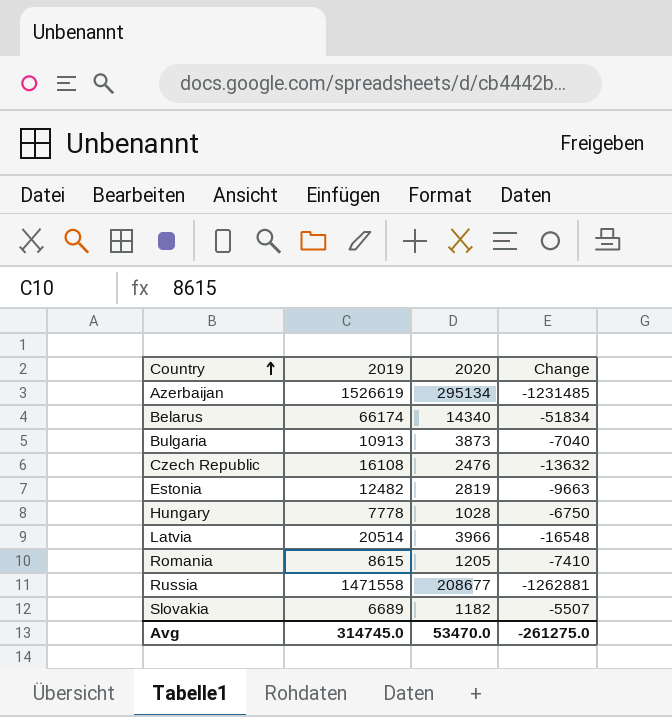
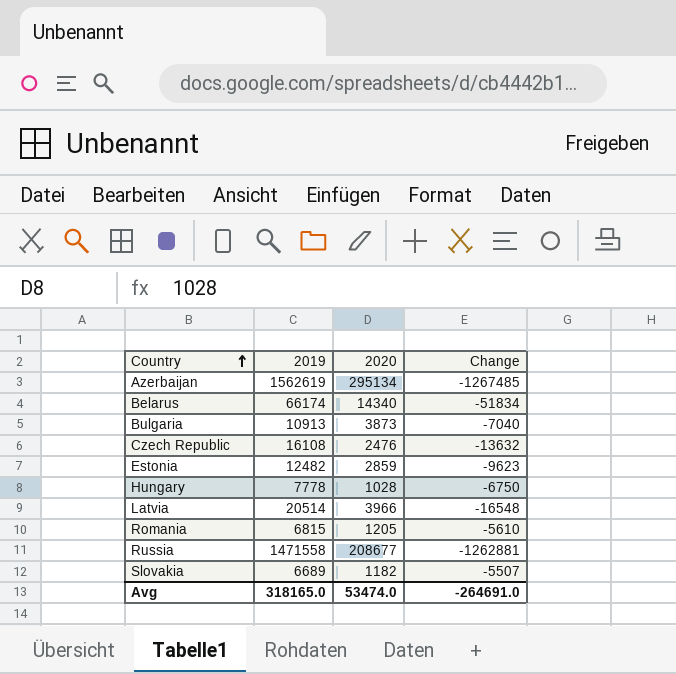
Azerbaijan | 2019: 1526619 -> 1562619
Azerbaijan | Change: -1231485 -> -1267485
Estonia | 2020: 2819 -> 2859
Estonia | Change: -9663 -> -9623
Romania | 2019: 8615 -> 6815
Romania | Change: -7410 -> -5610
Avg | 2019: 314745.0 -> 318165.0
Avg | 2020: 53470.0 -> 53474.0
Avg | Change: -261275.0 -> -264691.0

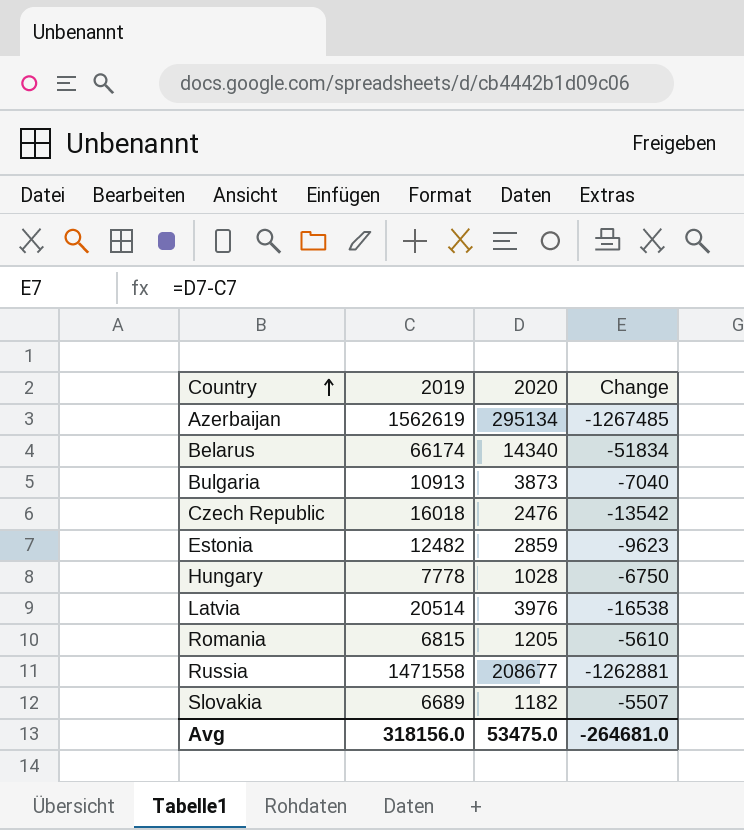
Czech Republic | 2019: 16108 -> 16018
Czech Republic | Change: -13632 -> -13542
Latvia | 2020: 3966 -> 3976
Latvia | Change: -16548 -> -16538
Avg | 2019: 318165.0 -> 318156.0
Avg | 2020: 53474.0 -> 53475.0
Avg | Change: -264691.0 -> -264681.0

